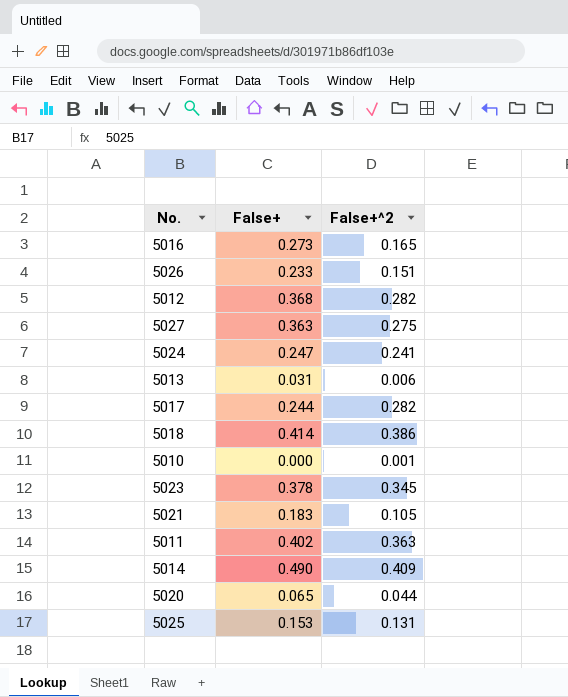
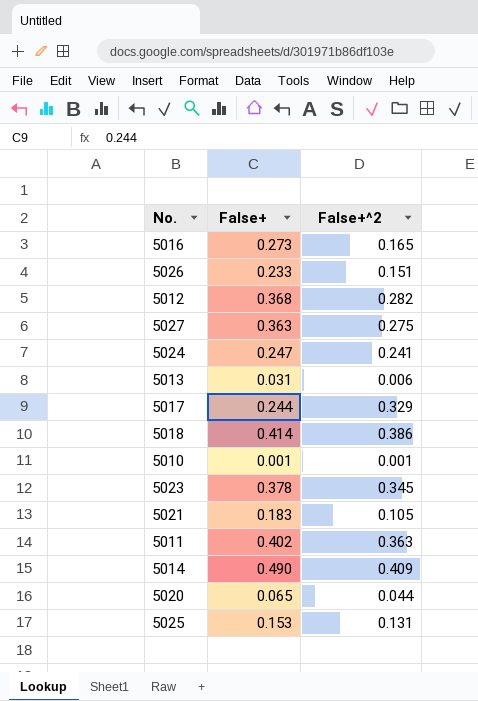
5017 | False+^2: 0.282 -> 0.329
5010 | False+: 0.000 -> 0.001

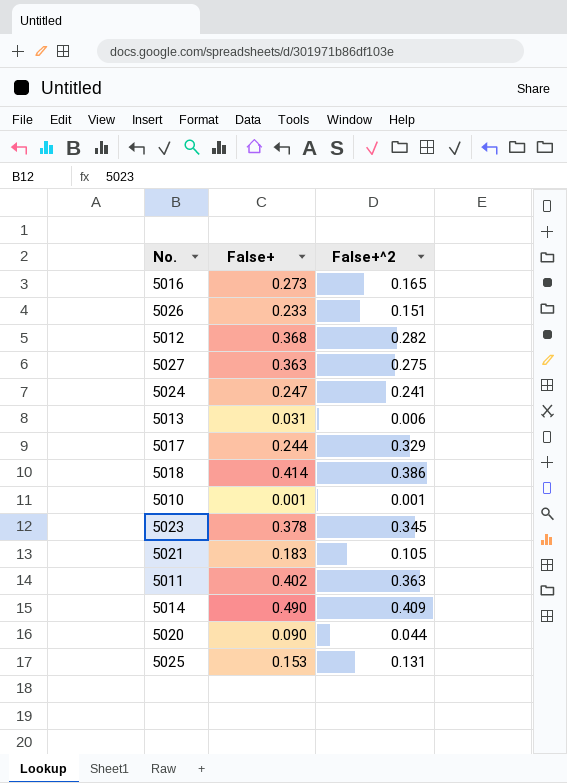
5020 | False+: 0.065 -> 0.090

